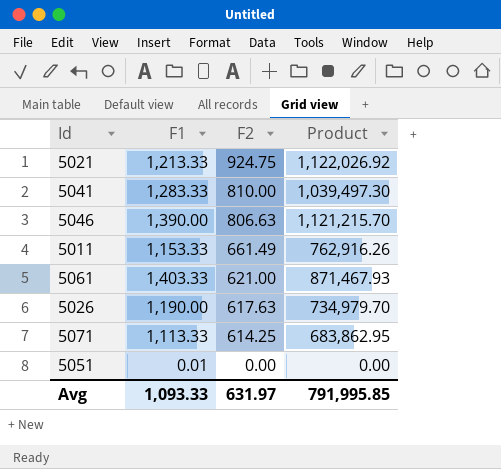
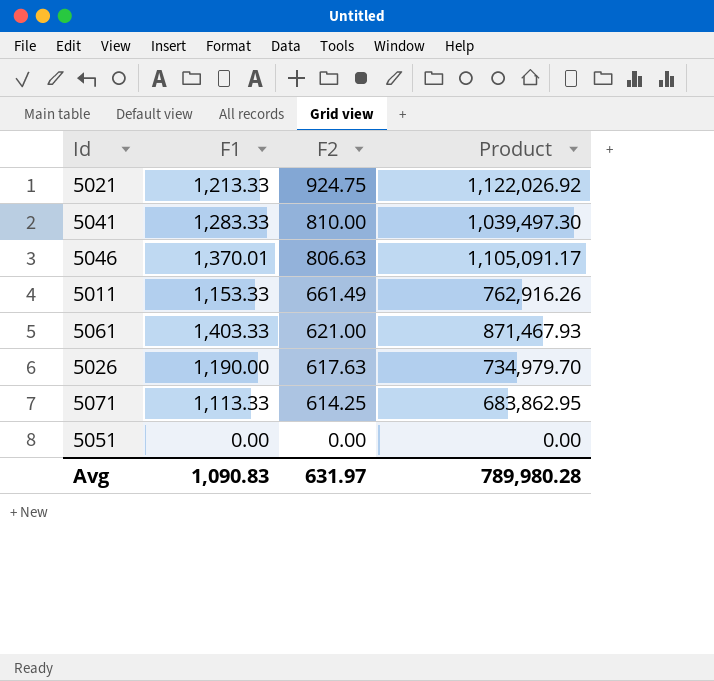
5046 | F1: 1,390.00 -> 1,370.01
5046 | Product: 1,121,215.70 -> 1,105,091.17
5051 | F1: 0.01 -> 0.00
Avg | F1: 1,093.33 -> 1,090.83
Avg | Product: 791,995.85 -> 789,980.28

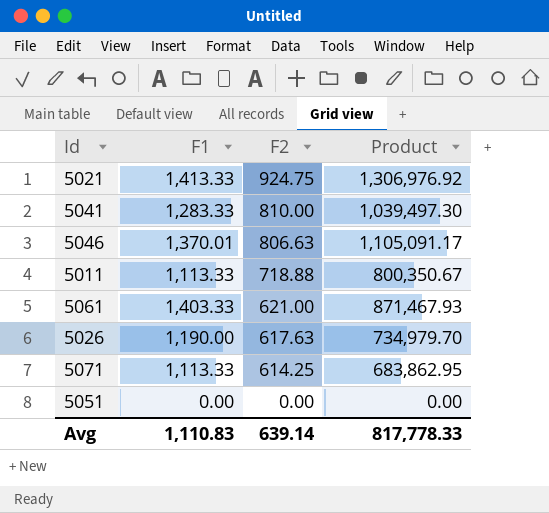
5021 | F1: 1,213.33 -> 1,413.33
5021 | Product: 1,122,026.92 -> 1,306,976.92
5011 | F1: 1,153.33 -> 1,113.33
5011 | F2: 661.49 -> 718.88
5011 | Product: 762,916.26 -> 800,350.67
Avg | F1: 1,090.83 -> 1,110.83
Avg | F2: 631.97 -> 639.14
Avg | Product: 789,980.28 -> 817,778.33

